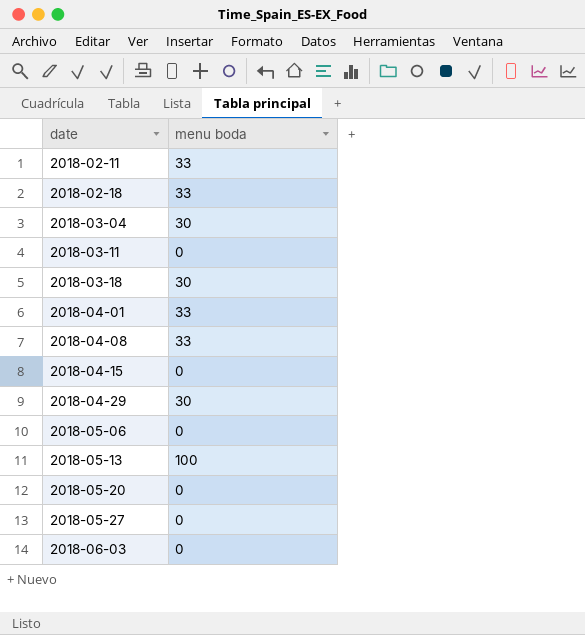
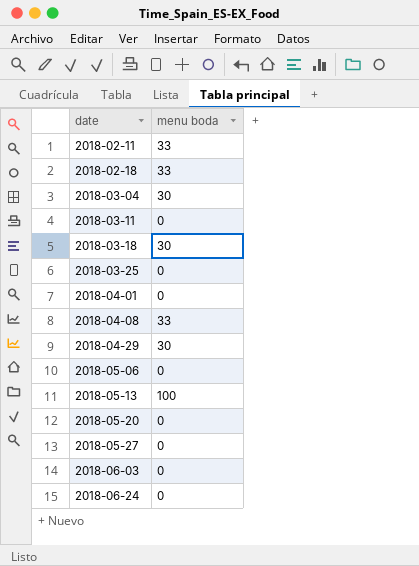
row 2018-04-15: 0 -> none
row 2018-03-25: none -> 0
2018-04-01 | menu boda: 33 -> 0
row 2018-06-24: none -> 0

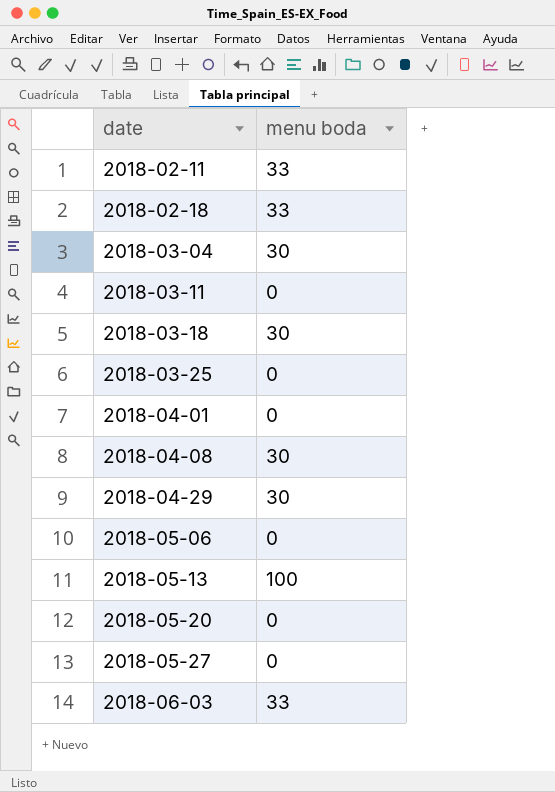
row 2018-06-24: 0 -> none
2018-04-08 | menu boda: 33 -> 30
2018-06-03 | menu boda: 0 -> 33

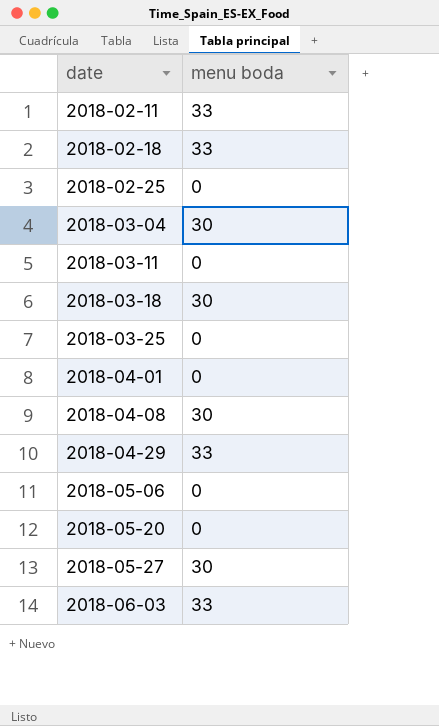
row 2018-05-13: 100 -> none
row 2018-02-25: none -> 0
2018-04-29 | menu boda: 30 -> 33
2018-05-27 | menu boda: 0 -> 30

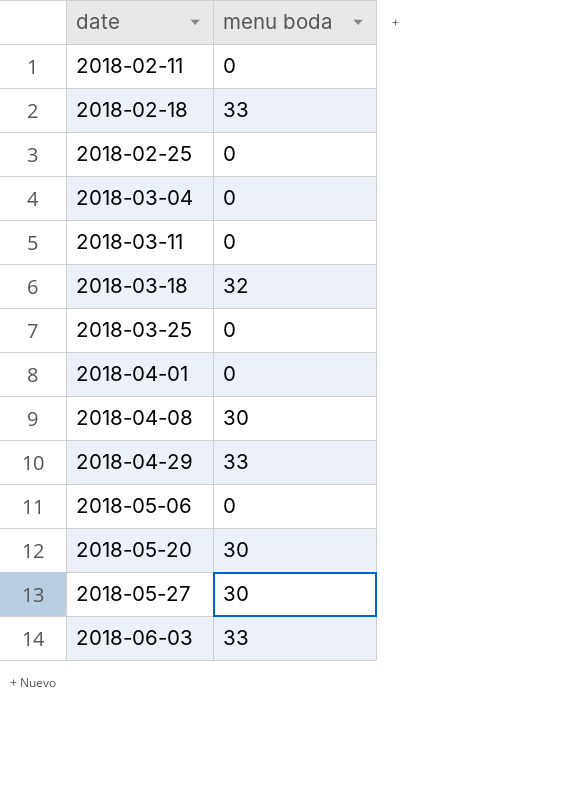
2018-02-11 | menu boda: 33 -> 0
2018-03-04 | menu boda: 30 -> 0
2018-03-18 | menu boda: 30 -> 32
2018-05-20 | menu boda: 0 -> 30

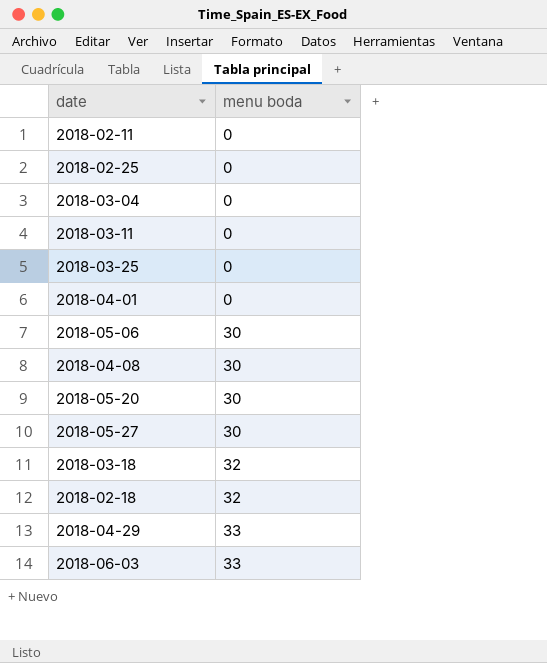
row order: date ascending -> menu boda ascending
2018-05-06 | menu boda: 0 -> 30
2018-02-18 | menu boda: 33 -> 32

